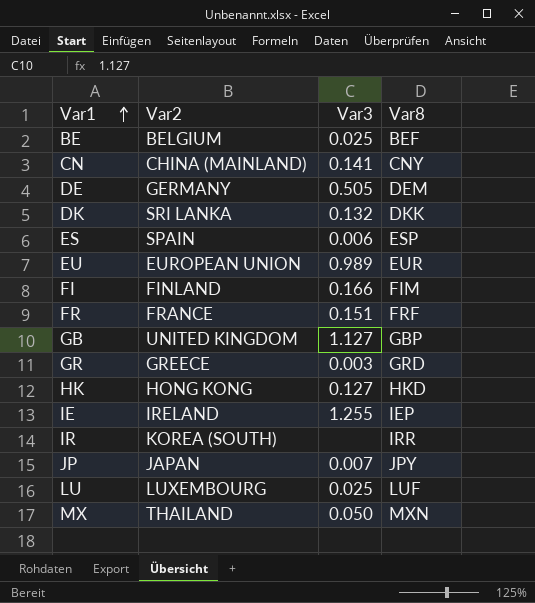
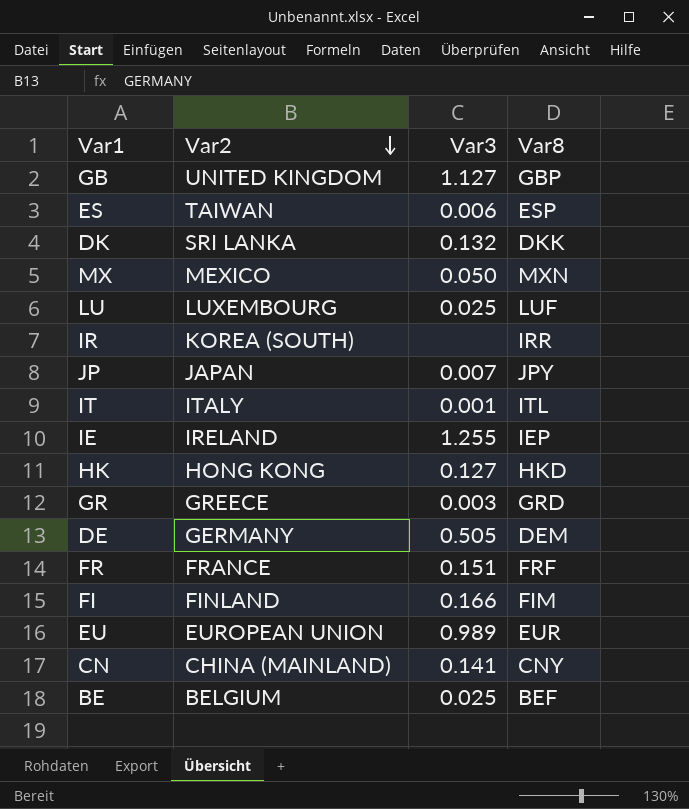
row order: Var1 ascending -> Var2 descending
ES | Var2: SPAIN -> TAIWAN
MX | Var2: THAILAND -> MEXICO
row IT: none -> ITALY | 0.001 | ITL

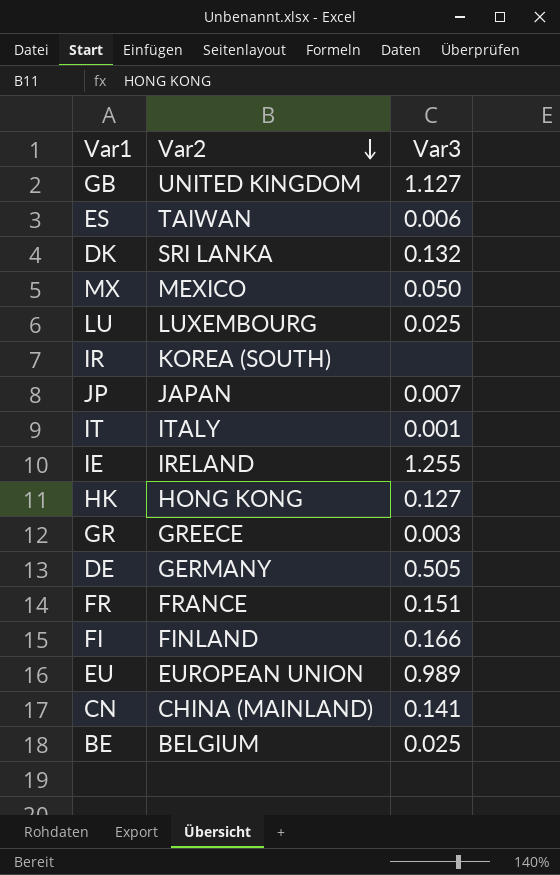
column Var8 | position: 4 -> none

